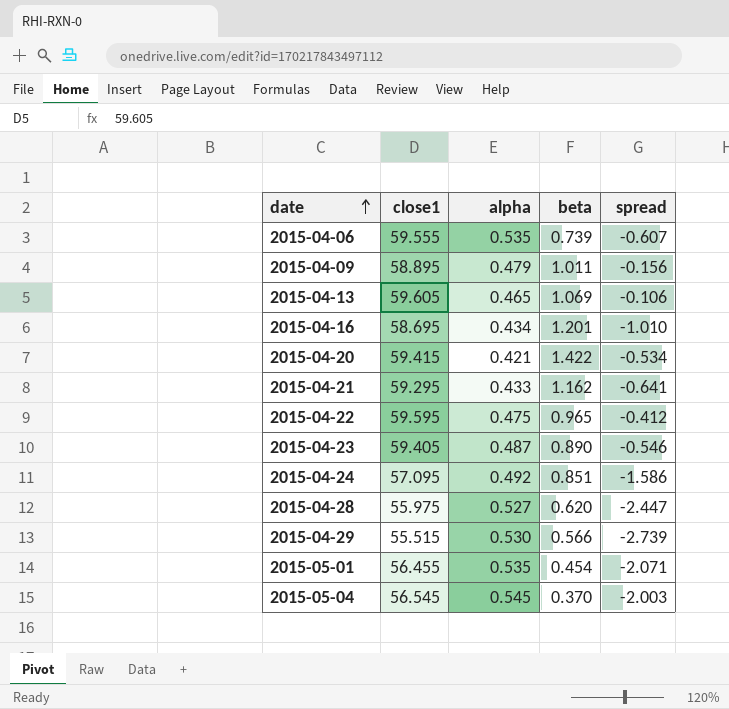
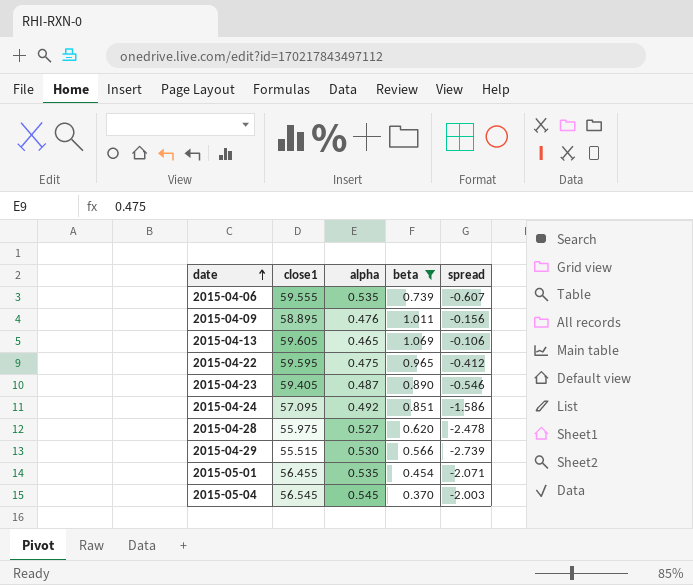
filter: none -> beta <= 1.069
2015-04-09 | alpha: 0.479 -> 0.476
2015-04-28 | spread: -2.447 -> -2.478

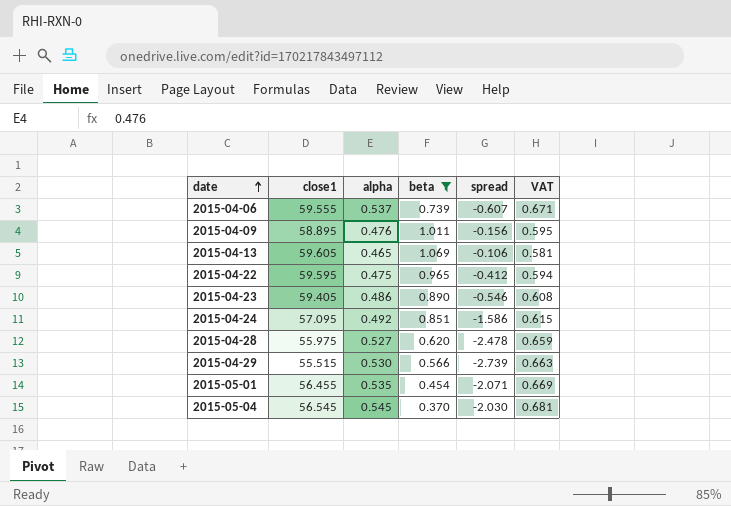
column VAT | formula: none -> [alpha] * 1.25
2015-04-06 | alpha: 0.535 -> 0.537
2015-04-23 | alpha: 0.487 -> 0.486
2015-05-04 | spread: -2.003 -> -2.030

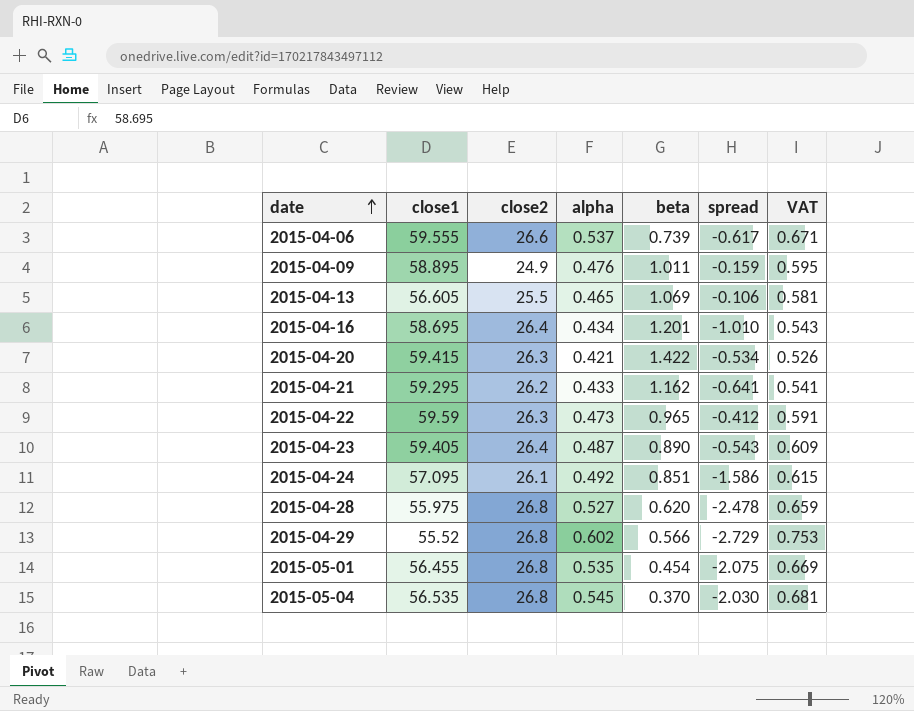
filter: beta <= 1.069 -> none
column close2 | position: none -> 3
2015-04-06 | spread: -0.607 -> -0.617
2015-04-09 | spread: -0.156 -> -0.159
2015-04-13 | close1: 59.605 -> 56.605
2015-04-22 | close1: 59.595 -> 59.59
2015-04-22 | alpha: 0.475 -> 0.473
2015-04-22 | VAT: 0.594 -> 0.591
2015-04-23 | alpha: 0.486 -> 0.487
2015-04-23 | spread: -0.546 -> -0.543
2015-04-23 | VAT: 0.608 -> 0.609
2015-04-29 | close1: 55.515 -> 55.52
2015-04-29 | alpha: 0.530 -> 0.602
2015-04-29 | spread: -2.739 -> -2.729
2015-04-29 | VAT: 0.663 -> 0.753
2015-05-01 | spread: -2.071 -> -2.075
2015-05-04 | close1: 56.545 -> 56.535

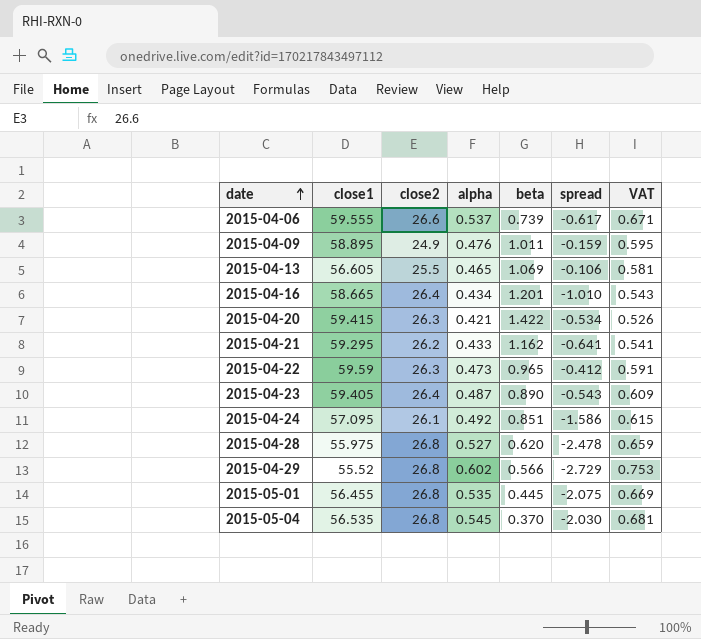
2015-04-16 | close1: 58.695 -> 58.665
2015-05-01 | beta: 0.454 -> 0.445

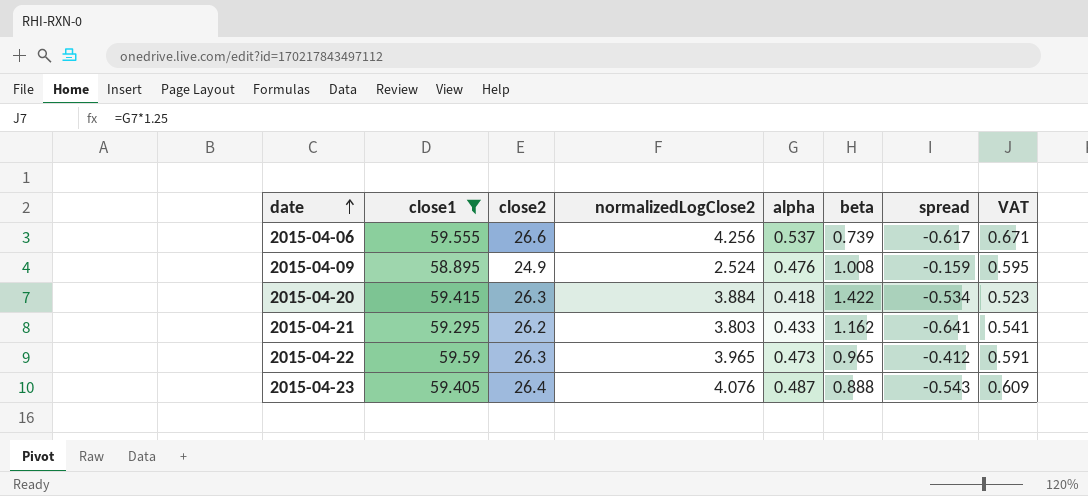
filter: none -> close1 >= 58.895
column normalizedLogClose2 | position: none -> 4
2015-04-09 | beta: 1.011 -> 1.008
2015-04-20 | alpha: 0.421 -> 0.418
2015-04-20 | VAT: 0.526 -> 0.523
2015-04-23 | beta: 0.890 -> 0.888

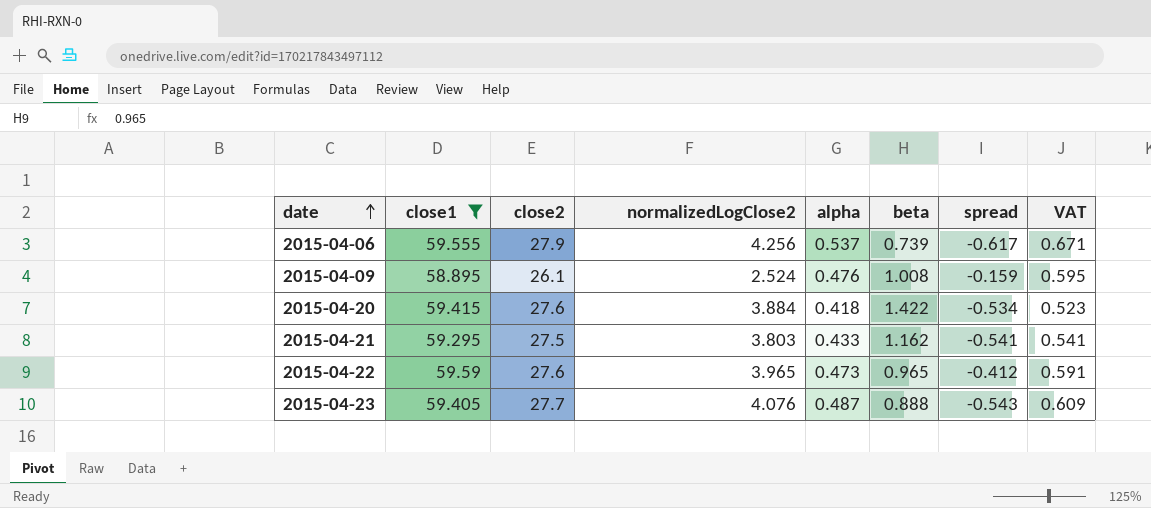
2015-04-06 | close2: 26.6 -> 27.9
2015-04-09 | close2: 24.9 -> 26.1
2015-04-20 | close2: 26.3 -> 27.6
2015-04-21 | close2: 26.2 -> 27.5
2015-04-21 | spread: -0.641 -> -0.541
2015-04-22 | close2: 26.3 -> 27.6
2015-04-23 | close2: 26.4 -> 27.7

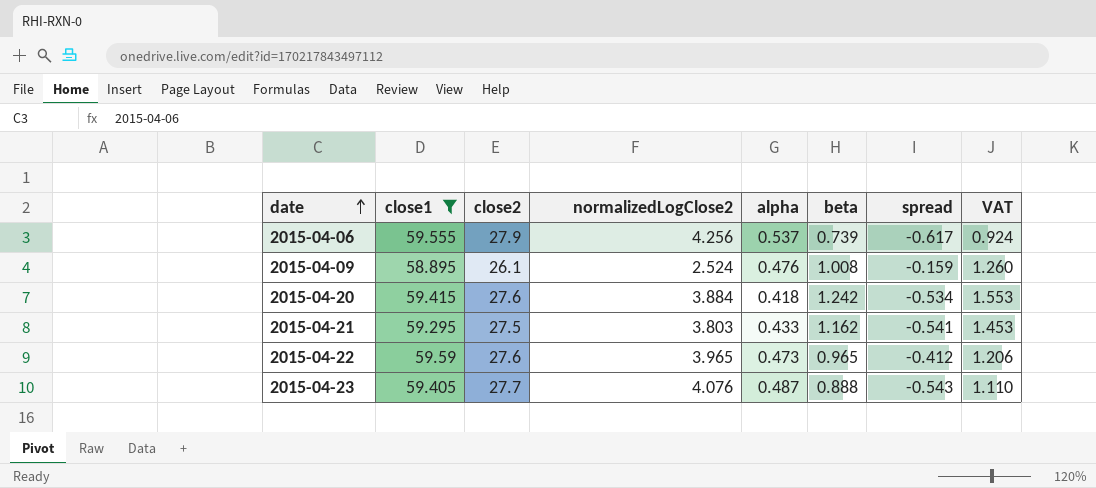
column VAT | formula: [alpha] * 1.25 -> [beta] * 1.25
2015-04-20 | beta: 1.422 -> 1.242

